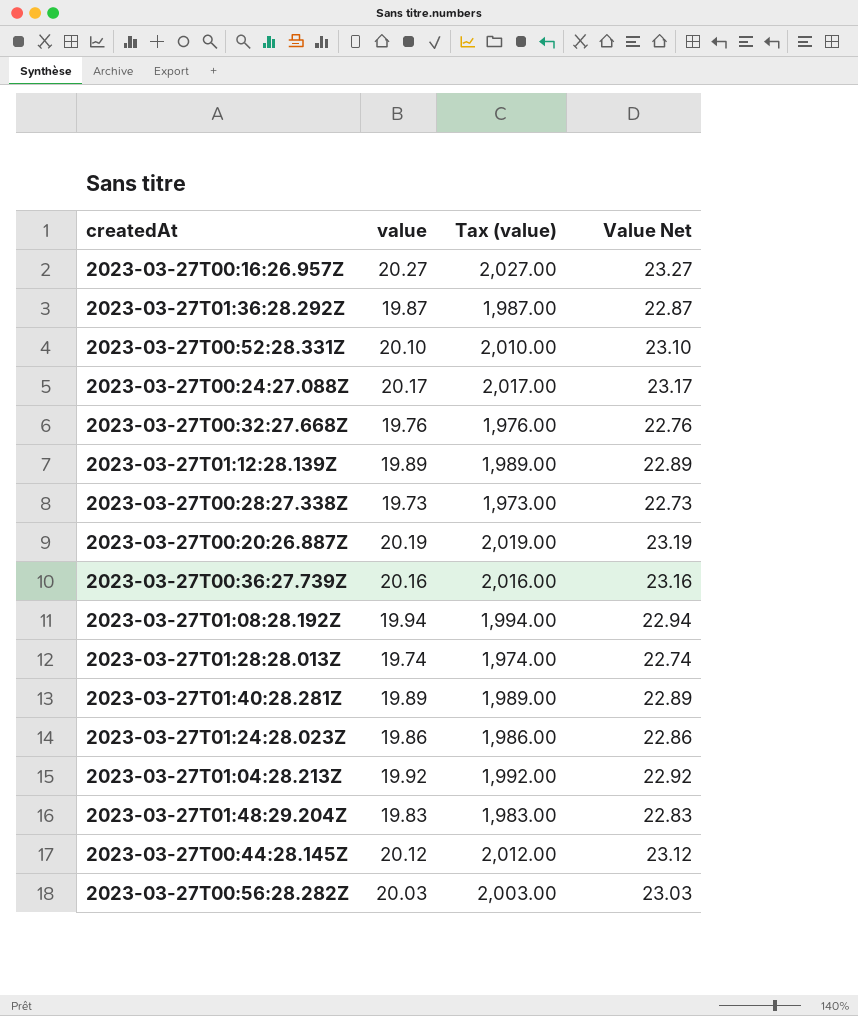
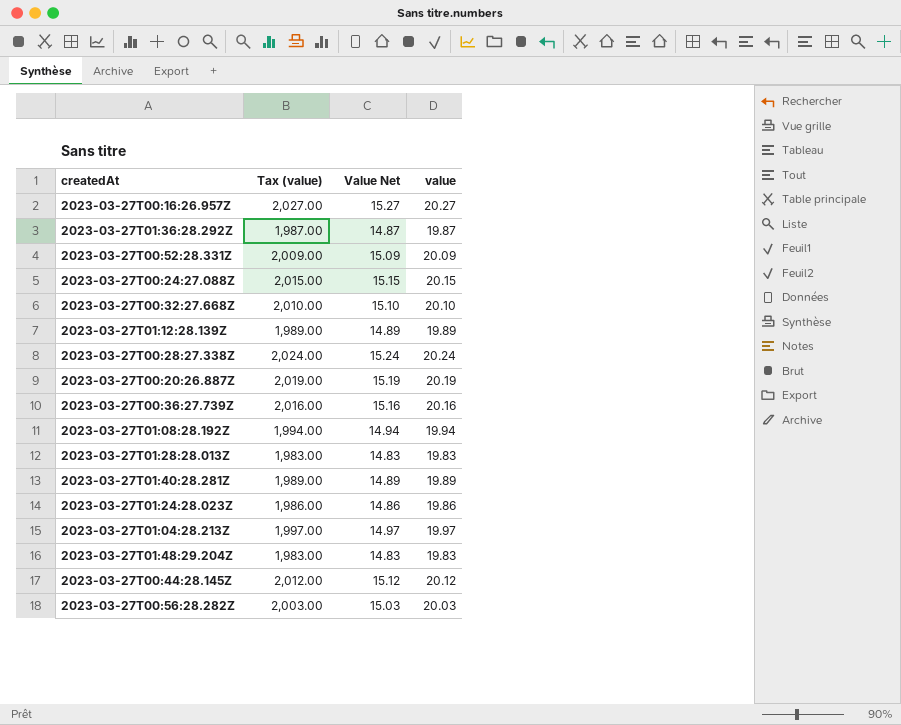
column Value Net | formula: [value] + 3 -> [value] - 5
column value | position: 2 -> 4
2023-03-27T00:52:28.331Z | Tax (value): 2,010.00 -> 2,009.00
2023-03-27T00:52:28.331Z | value: 20.10 -> 20.09
2023-03-27T00:24:27.088Z | Tax (value): 2,017.00 -> 2,015.00
2023-03-27T00:24:27.088Z | value: 20.17 -> 20.15
2023-03-27T00:32:27.668Z | Tax (value): 1,976.00 -> 2,010.00
2023-03-27T00:32:27.668Z | value: 19.76 -> 20.10
2023-03-27T00:28:27.338Z | Tax (value): 1,973.00 -> 2,024.00
2023-03-27T00:28:27.338Z | value: 19.73 -> 20.24
2023-03-27T01:28:28.013Z | Tax (value): 1,974.00 -> 1,983.00
2023-03-27T01:28:28.013Z | value: 19.74 -> 19.83
2023-03-27T01:04:28.213Z | Tax (value): 1,992.00 -> 1,997.00
2023-03-27T01:04:28.213Z | value: 19.92 -> 19.97

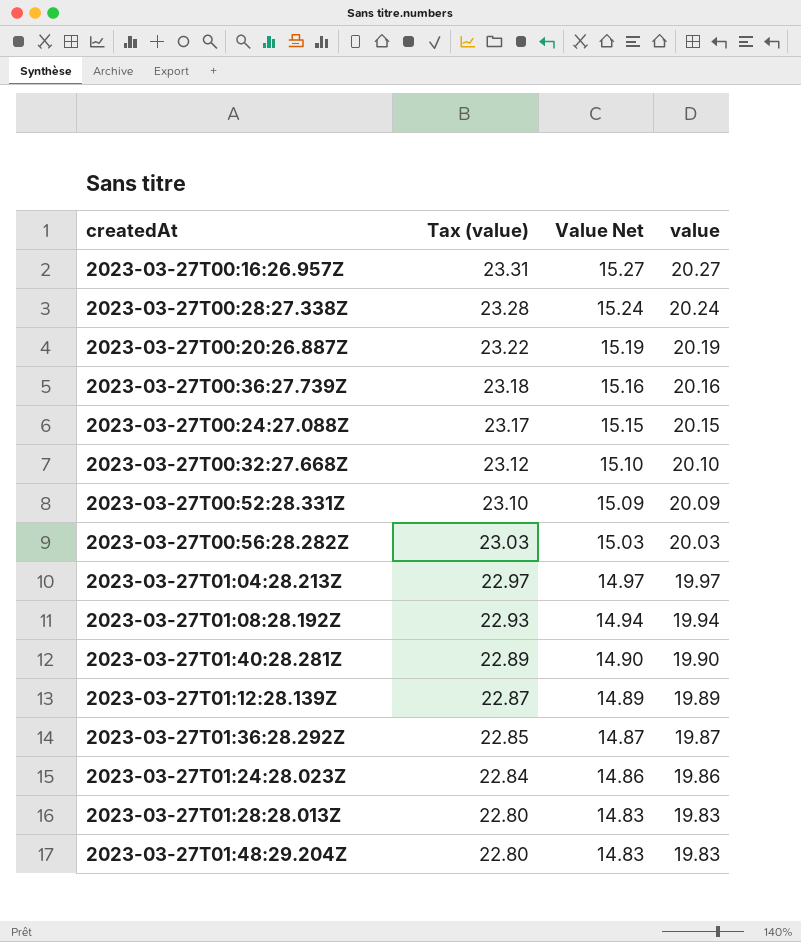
row order: none -> Tax (value) descending
column Tax (value) | formula: [value] * 100 -> [value] * 1.15
row 2023-03-27T00:44:28.145Z: 2,012.00 | 15.12 | 20.12 -> none
2023-03-27T01:40:28.281Z | Value Net: 14.89 -> 14.90
2023-03-27T01:40:28.281Z | value: 19.89 -> 19.90

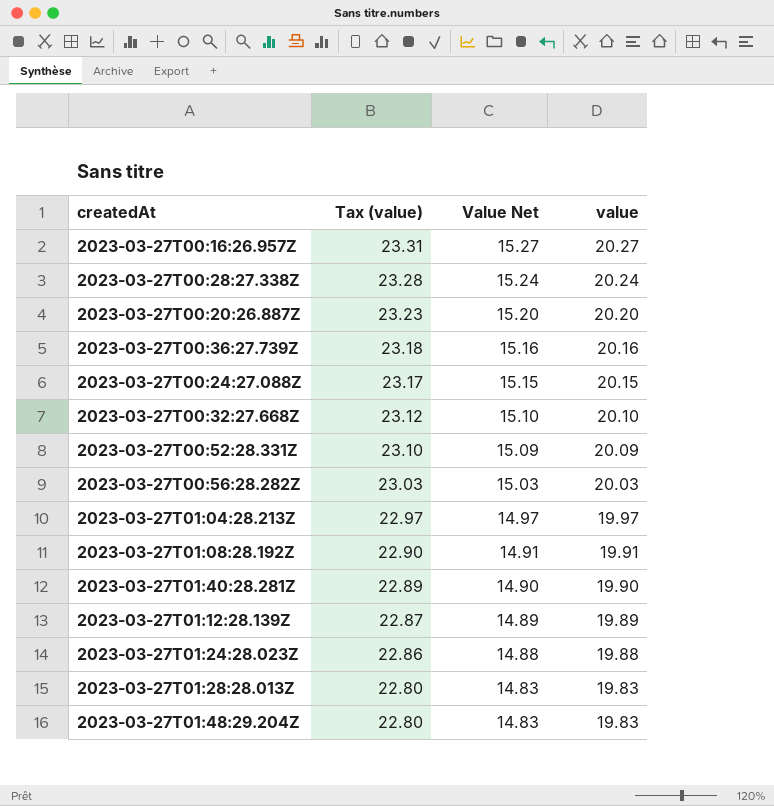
row 2023-03-27T01:36:28.292Z: 22.85 | 14.87 | 19.87 -> none
2023-03-27T00:20:26.887Z | Tax (value): 23.22 -> 23.23
2023-03-27T00:20:26.887Z | Value Net: 15.19 -> 15.20
2023-03-27T00:20:26.887Z | value: 20.19 -> 20.20
2023-03-27T01:08:28.192Z | Tax (value): 22.93 -> 22.90
2023-03-27T01:08:28.192Z | Value Net: 14.94 -> 14.91
2023-03-27T01:08:28.192Z | value: 19.94 -> 19.91
2023-03-27T01:24:28.023Z | Tax (value): 22.84 -> 22.86
2023-03-27T01:24:28.023Z | Value Net: 14.86 -> 14.88
2023-03-27T01:24:28.023Z | value: 19.86 -> 19.88

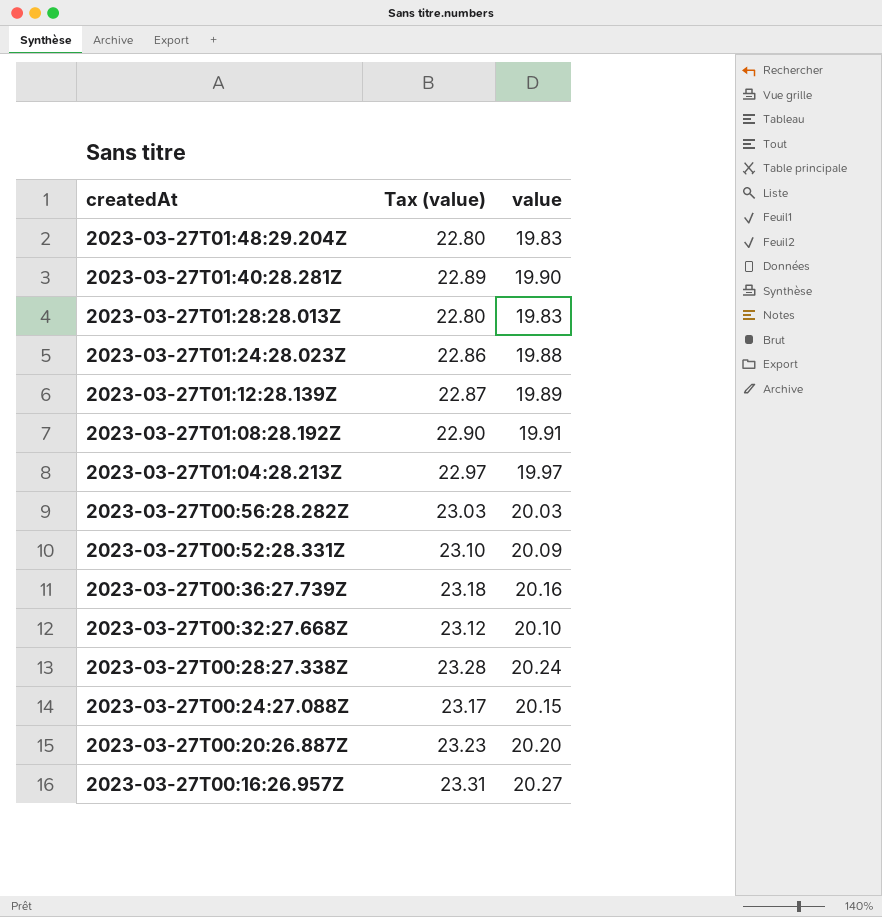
row order: Tax (value) descending -> createdAt descending
column Value Net | formula: [value] - 5 -> none

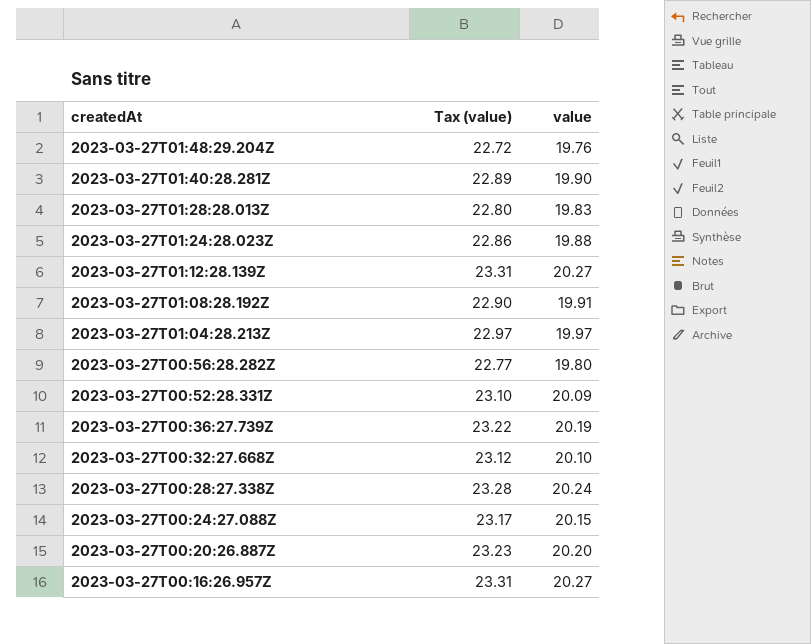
2023-03-27T01:48:29.204Z | Tax (value): 22.80 -> 22.72
2023-03-27T01:48:29.204Z | value: 19.83 -> 19.76
2023-03-27T01:12:28.139Z | Tax (value): 22.87 -> 23.31
2023-03-27T01:12:28.139Z | value: 19.89 -> 20.27
2023-03-27T00:56:28.282Z | Tax (value): 23.03 -> 22.77
2023-03-27T00:56:28.282Z | value: 20.03 -> 19.80
2023-03-27T00:36:27.739Z | Tax (value): 23.18 -> 23.22
2023-03-27T00:36:27.739Z | value: 20.16 -> 20.19

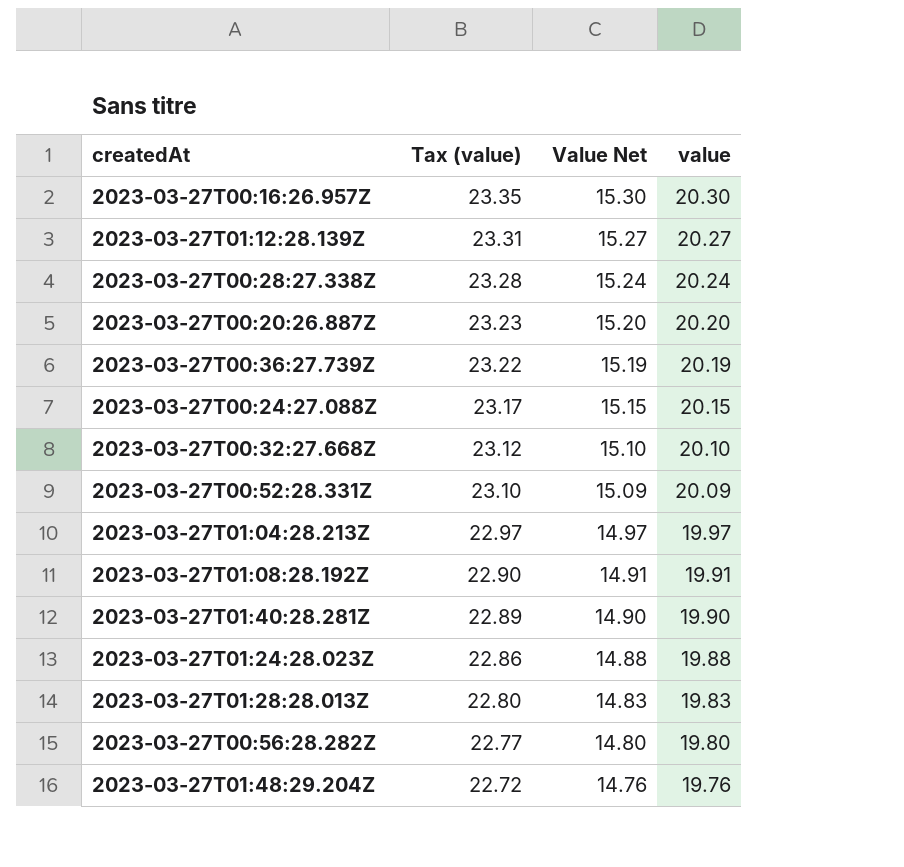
row order: createdAt descending -> Tax (value) descending
column Value Net | formula: none -> [value] - 5
2023-03-27T00:16:26.957Z | Tax (value): 23.31 -> 23.35
2023-03-27T00:16:26.957Z | value: 20.27 -> 20.30

